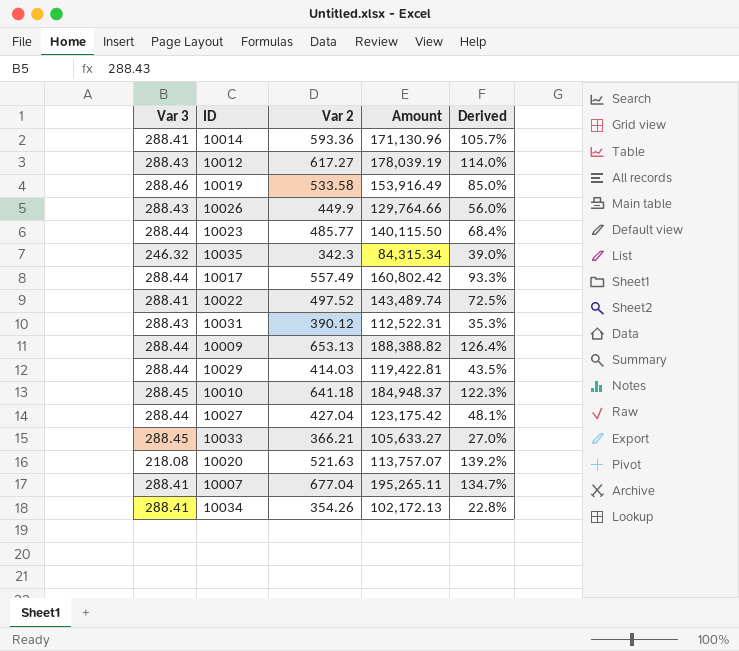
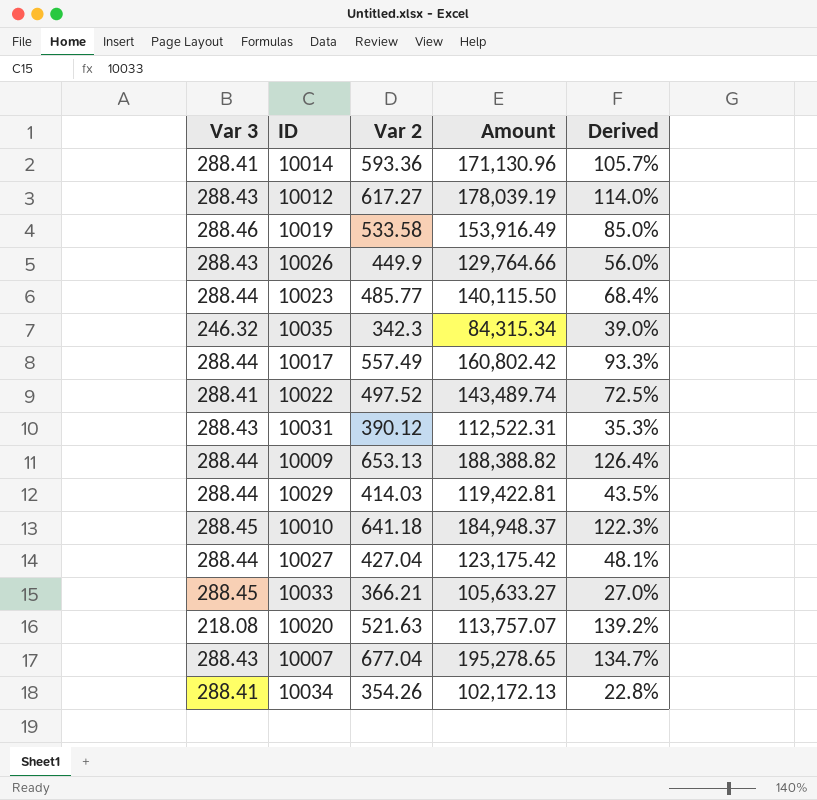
10007 | Var 3: 288.41 -> 288.43
10007 | Amount: 195,265.11 -> 195,278.65

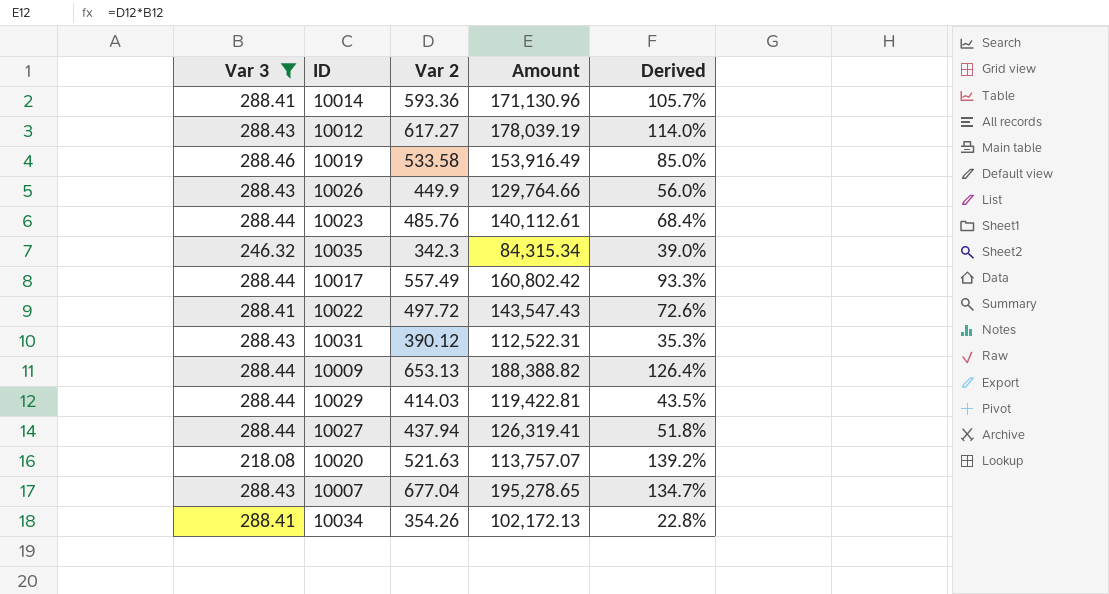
filter: none -> Var 3 != 288.45
10023 | Var 2: 485.77 -> 485.76
10023 | Amount: 140,115.50 -> 140,112.61
10022 | Var 2: 497.52 -> 497.72
10022 | Amount: 143,489.74 -> 143,547.43
10022 | Derived: 72.5% -> 72.6%
10027 | Var 2: 427.04 -> 437.94
10027 | Amount: 123,175.42 -> 126,319.41
10027 | Derived: 48.1% -> 51.8%

